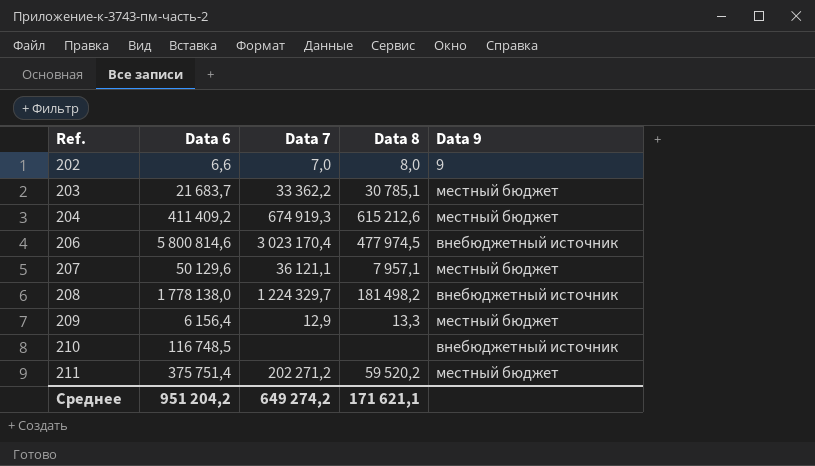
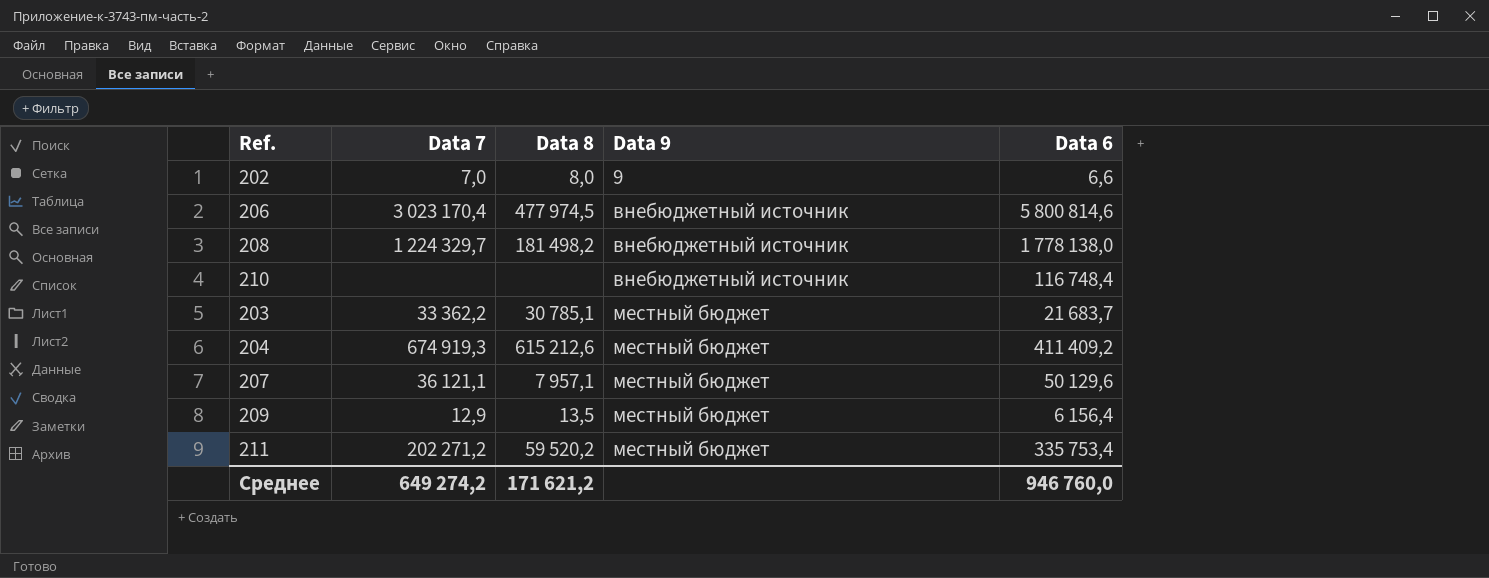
row order: Ref. ascending -> Data 9 ascending
column Data 6 | position: 2 -> 5
210 | Data 6: 116 748,5 -> 116 748,4
209 | Data 8: 13,3 -> 13,5
211 | Data 6: 375 751,4 -> 335 753,4
Среднее | Data 8: 171 621,1 -> 171 621,2
Среднее | Data 6: 951 204,2 -> 946 760,0

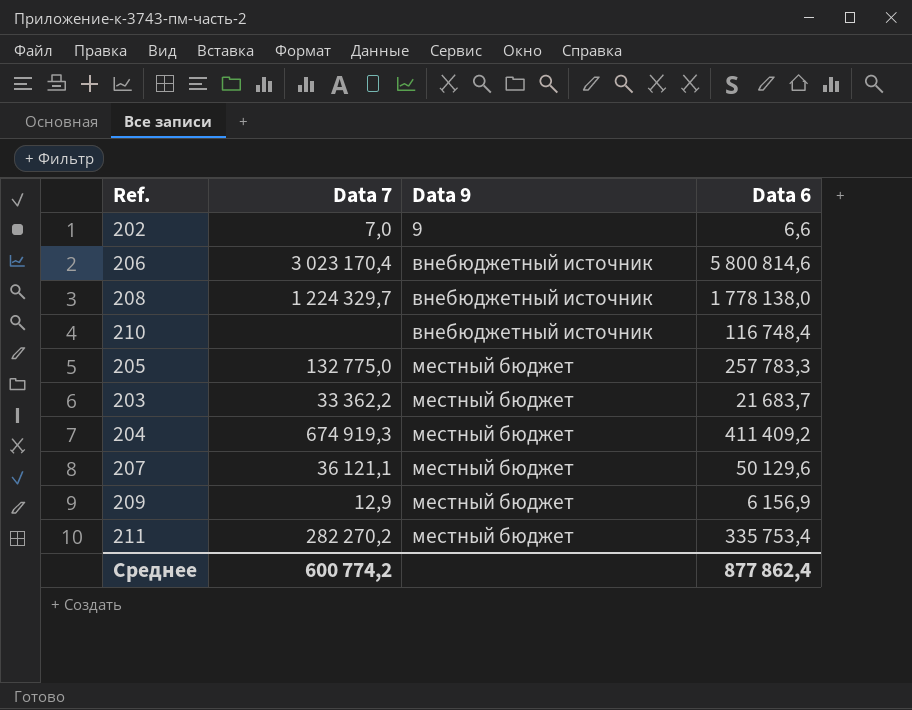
column Data 8 | position: 3 -> none
row 205: none -> 132 775,0 | местный бюджет | 257 783,3
209 | Data 6: 6 156,4 -> 6 156,9
211 | Data 7: 202 271,2 -> 282 270,2
Среднее | Data 7: 649 274,2 -> 600 774,2
Среднее | Data 6: 946 760,0 -> 877 862,4

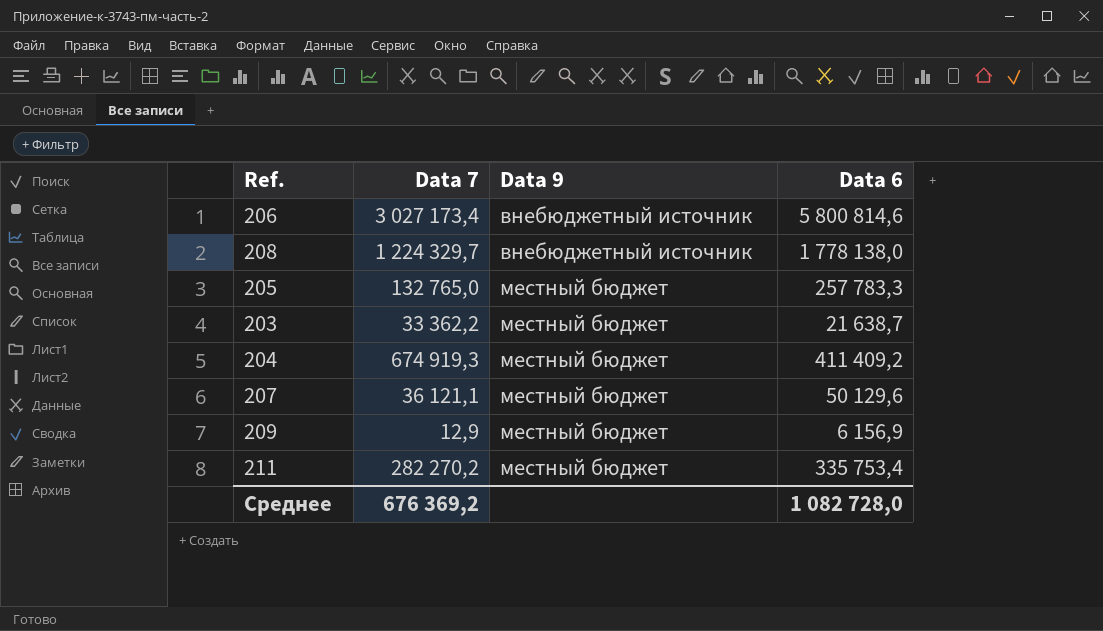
row 202: 7,0 | 9 | 6,6 -> none
row 210: none | внебюджетный источник | 116 748,4 -> none
206 | Data 7: 3 023 170,4 -> 3 027 173,4
205 | Data 7: 132 775,0 -> 132 765,0
203 | Data 6: 21 683,7 -> 21 638,7
Среднее | Data 7: 600 774,2 -> 676 369,2
Среднее | Data 6: 877 862,4 -> 1 082 728,0

